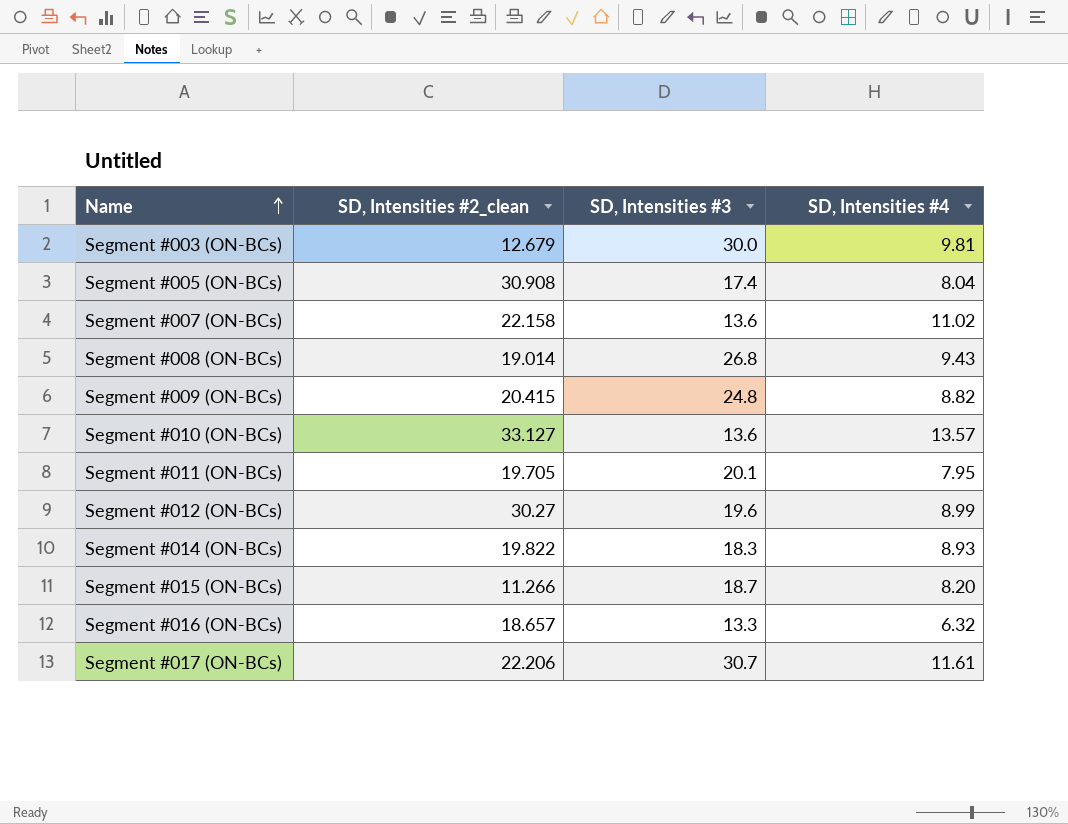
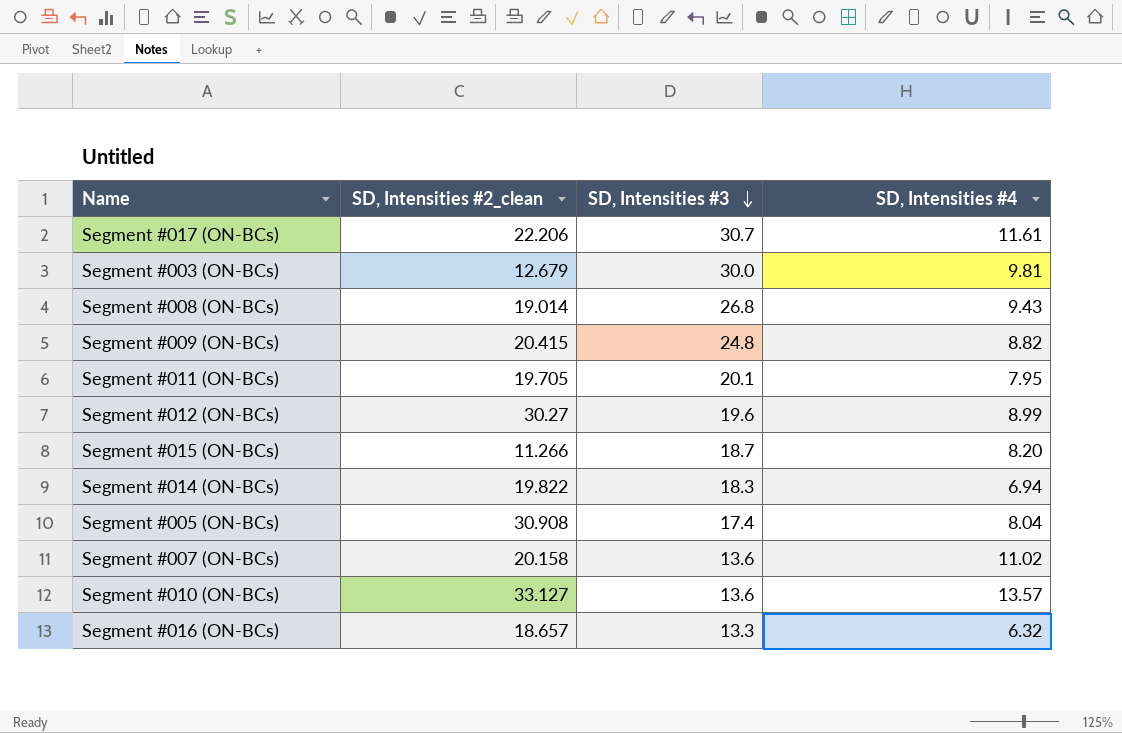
row order: Name ascending -> SD, Intensities #3 descending
Segment #014 (ON-BCs) | SD, Intensities #4: 8.93 -> 6.94
Segment #007 (ON-BCs) | SD, Intensities #2_clean: 22.158 -> 20.158

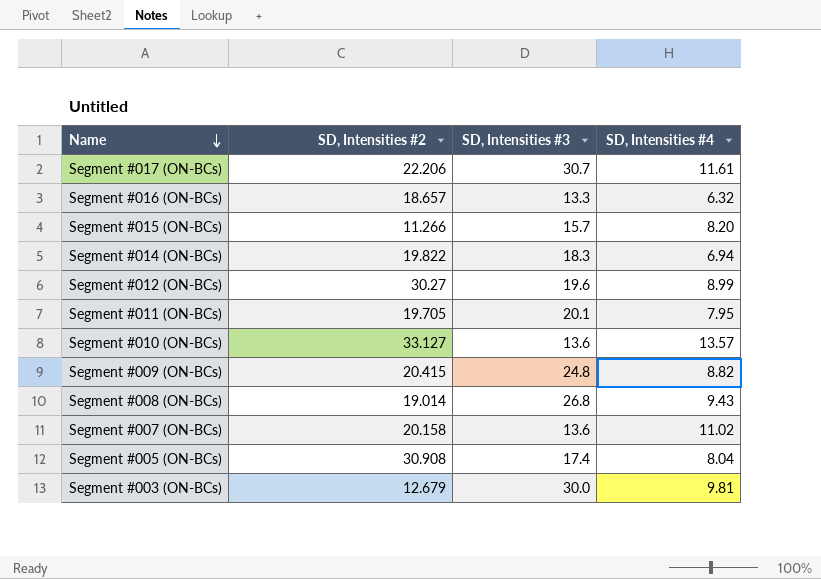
row order: SD, Intensities #3 descending -> Name descending
column name: SD, Intensities #2_clean -> SD, Intensities #2
Segment #015 (ON-BCs) | SD, Intensities #3: 18.7 -> 15.7

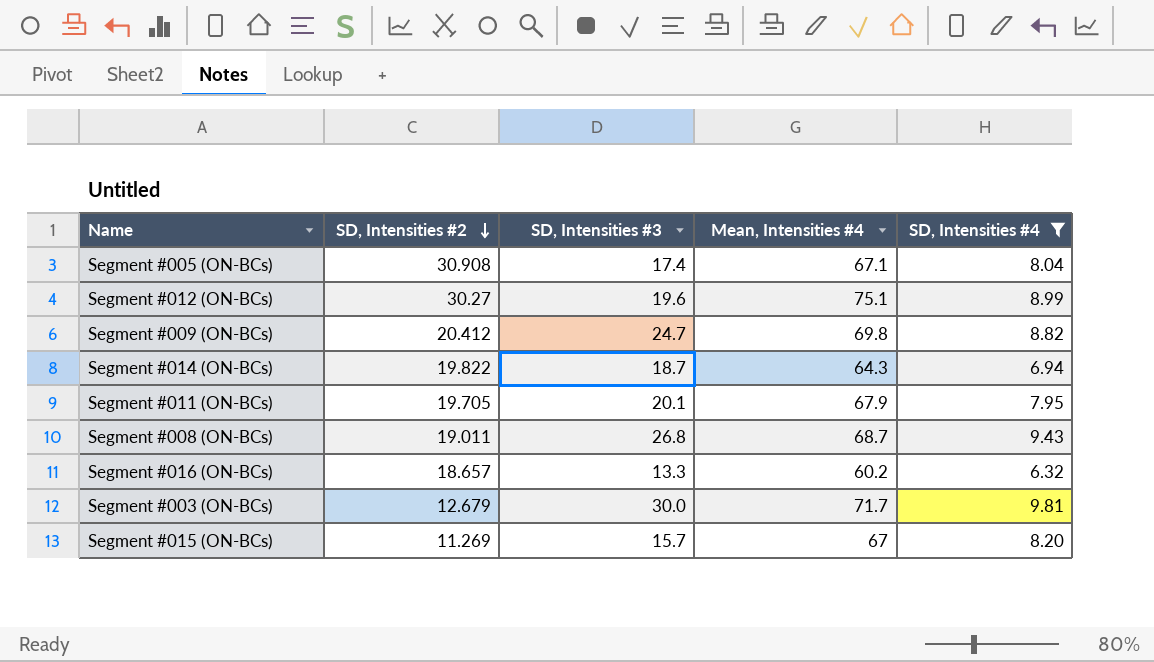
filter: none -> SD, Intensities #4 <= 9.81
row order: Name descending -> SD, Intensities #2 descending
column Mean, Intensities #4 | position: none -> 4
Segment #009 (ON-BCs) | SD, Intensities #2: 20.415 -> 20.412
Segment #009 (ON-BCs) | SD, Intensities #3: 24.8 -> 24.7
Segment #014 (ON-BCs) | SD, Intensities #3: 18.3 -> 18.7
Segment #008 (ON-BCs) | SD, Intensities #2: 19.014 -> 19.011
Segment #015 (ON-BCs) | SD, Intensities #2: 11.266 -> 11.269

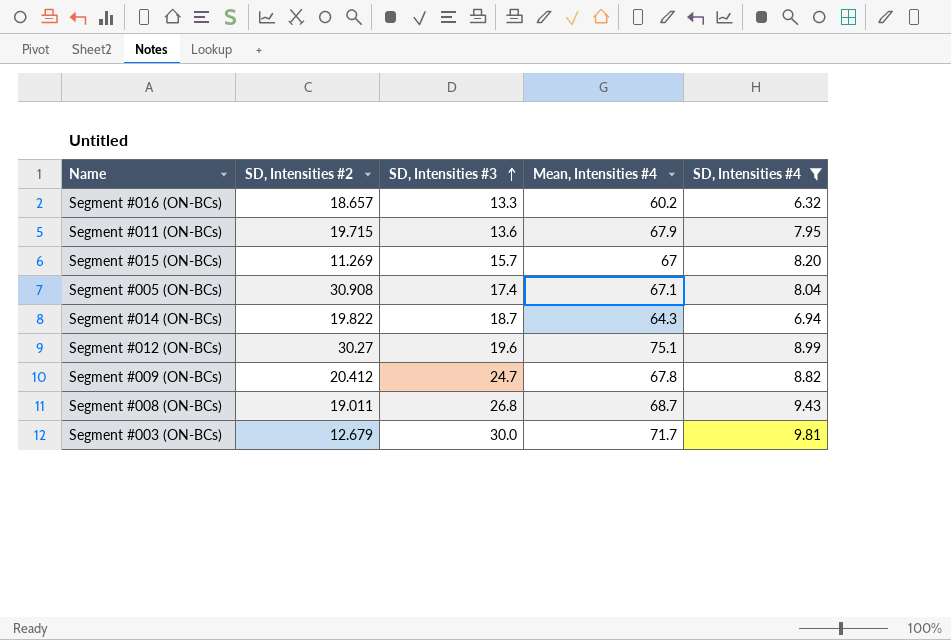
row order: SD, Intensities #2 descending -> SD, Intensities #3 ascending
Segment #011 (ON-BCs) | SD, Intensities #2: 19.705 -> 19.715
Segment #011 (ON-BCs) | SD, Intensities #3: 20.1 -> 13.6
Segment #009 (ON-BCs) | Mean, Intensities #4: 69.8 -> 67.8

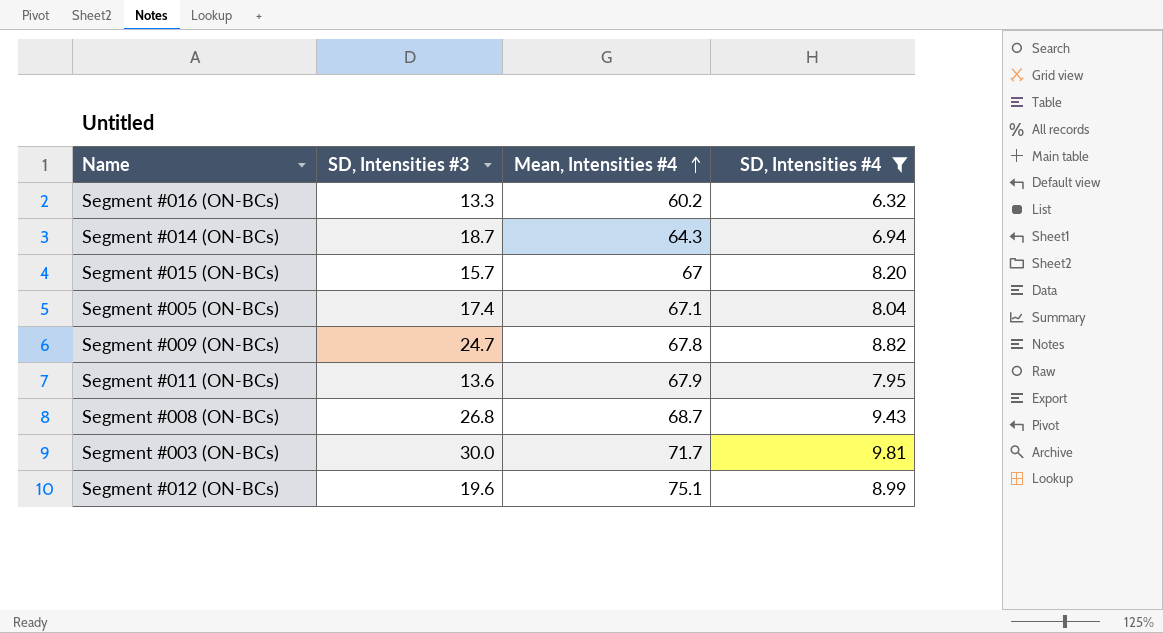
row order: SD, Intensities #3 ascending -> Mean, Intensities #4 ascending
column SD, Intensities #2 | position: 2 -> none

